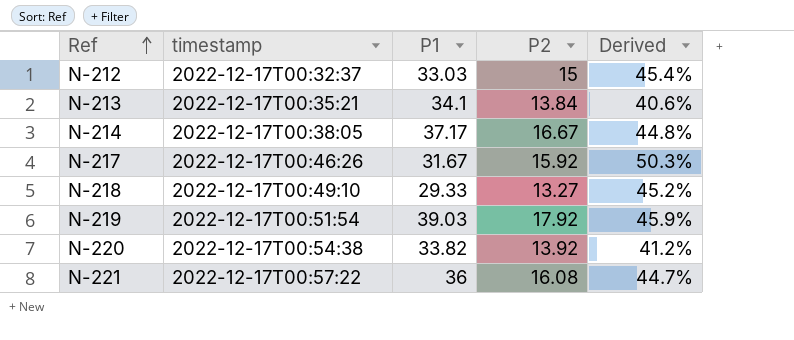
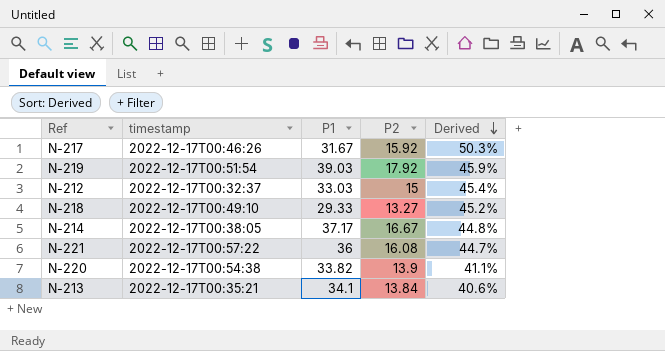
row order: Ref ascending -> Derived descending
N-220 | P2: 13.92 -> 13.9
N-220 | Derived: 41.2% -> 41.1%

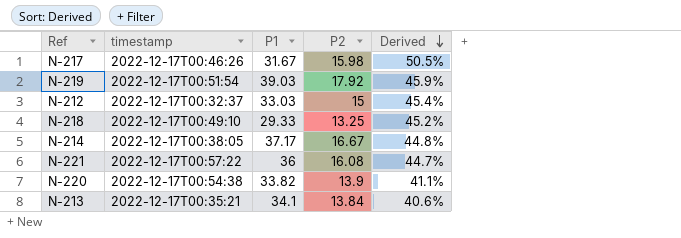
N-217 | P2: 15.92 -> 15.98
N-217 | Derived: 50.3% -> 50.5%
N-218 | P2: 13.27 -> 13.25

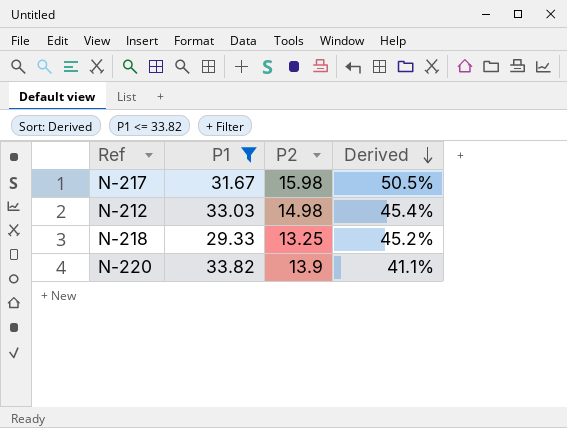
filter: none -> P1 <= 33.82
column timestamp | position: 2 -> none
N-212 | P2: 15 -> 14.98

